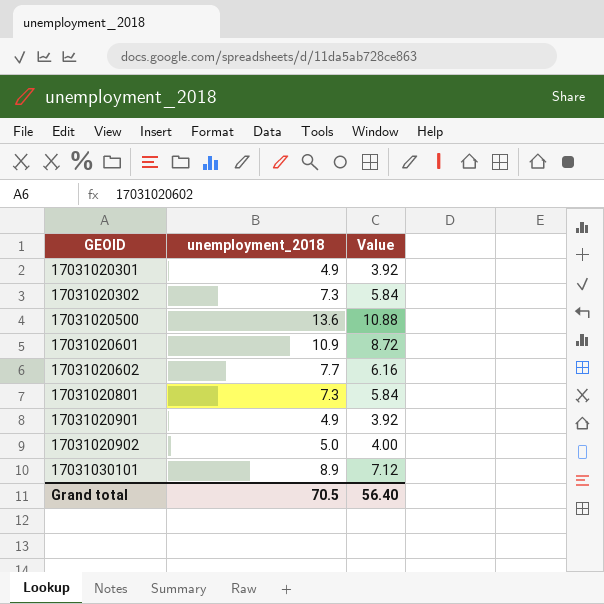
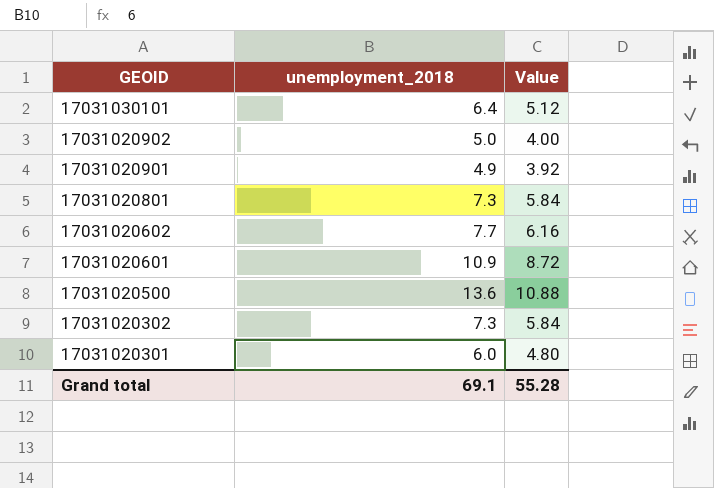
row order: GEOID ascending -> GEOID descending
17031030101 | unemployment_2018: 8.9 -> 6.4
17031030101 | Value: 7.12 -> 5.12
17031020301 | unemployment_2018: 4.9 -> 6.0
17031020301 | Value: 3.92 -> 4.80
Grand total | unemployment_2018: 70.5 -> 69.1
Grand total | Value: 56.40 -> 55.28

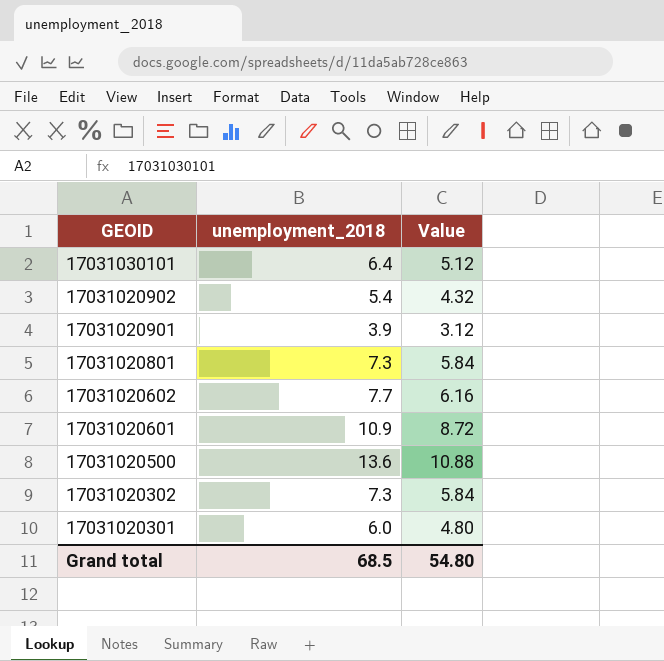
17031020902 | unemployment_2018: 5.0 -> 5.4
17031020902 | Value: 4.00 -> 4.32
17031020901 | unemployment_2018: 4.9 -> 3.9
17031020901 | Value: 3.92 -> 3.12
Grand total | unemployment_2018: 69.1 -> 68.5
Grand total | Value: 55.28 -> 54.80

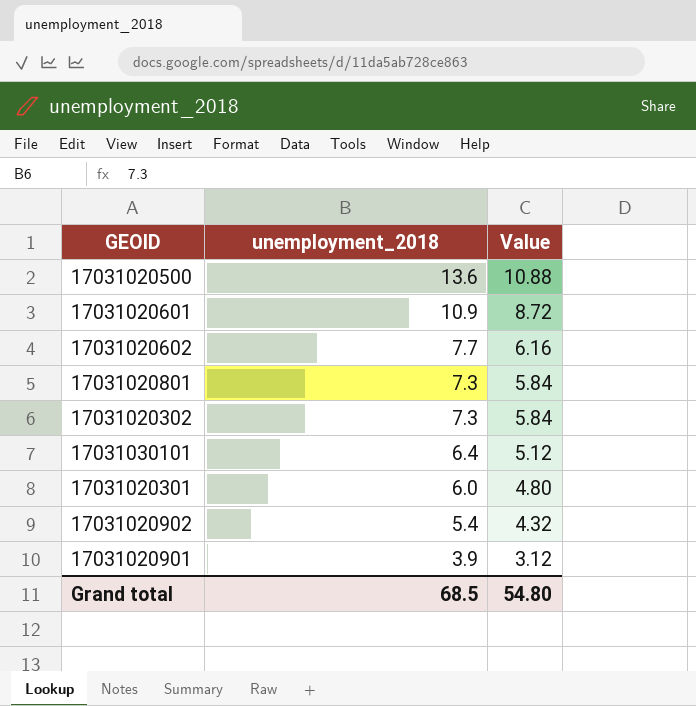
row order: GEOID descending -> unemployment_2018 descending

